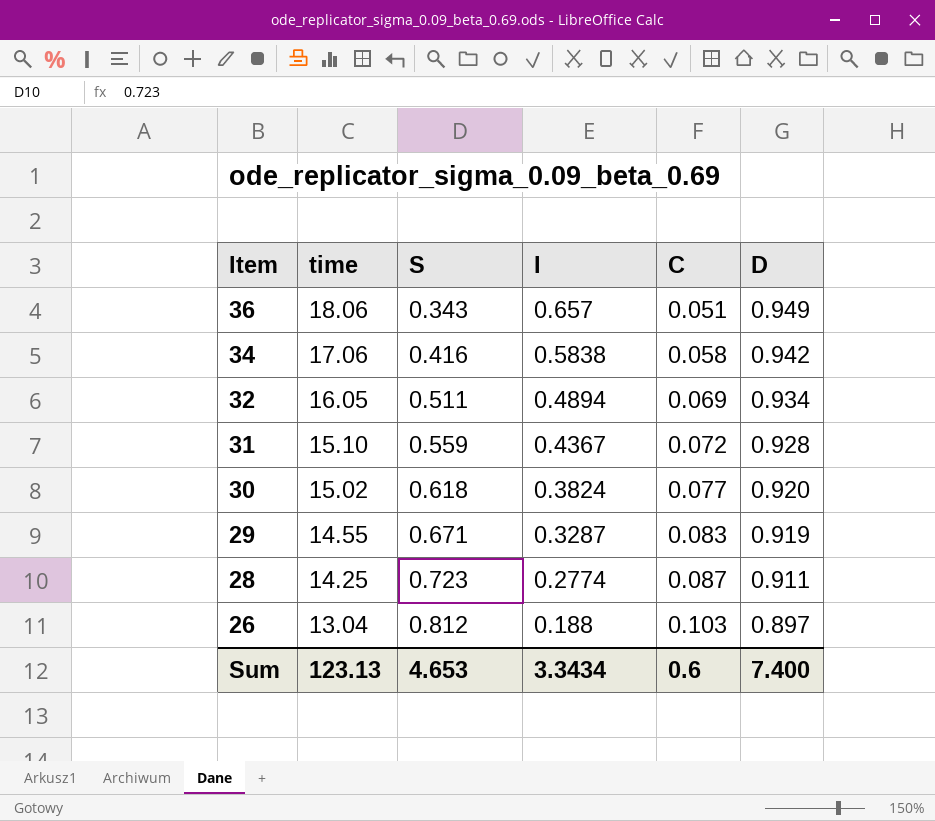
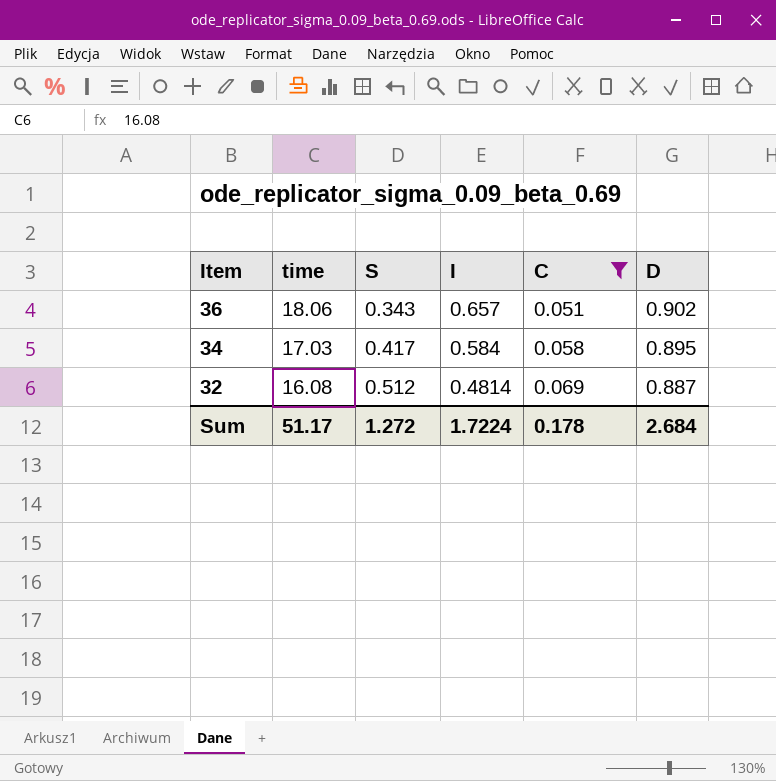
filter: none -> C <= 0.069
36 | D: 0.949 -> 0.902
34 | time: 17.06 -> 17.03
34 | S: 0.416 -> 0.417
34 | I: 0.5838 -> 0.584
34 | D: 0.942 -> 0.895
32 | time: 16.05 -> 16.08
32 | S: 0.511 -> 0.512
32 | I: 0.4894 -> 0.4814
32 | D: 0.934 -> 0.887
Sum | time: 123.13 -> 51.17
Sum | S: 4.653 -> 1.272
Sum | I: 3.3434 -> 1.7224
Sum | C: 0.6 -> 0.178
Sum | D: 7.400 -> 2.684

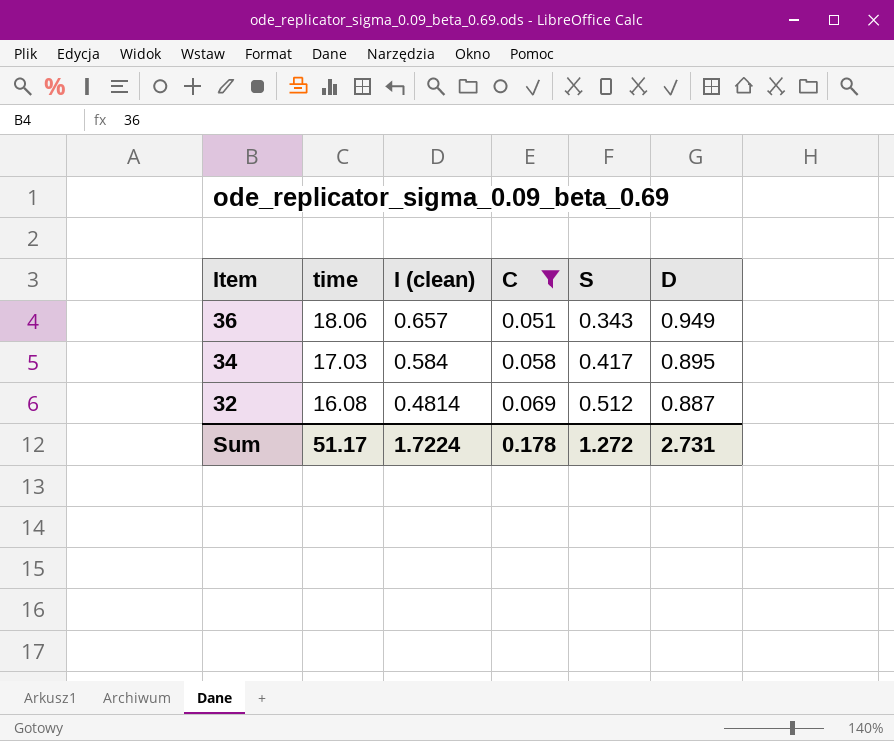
column name: I -> I (clean)
column S | position: 3 -> 5
36 | D: 0.902 -> 0.949
Sum | D: 2.684 -> 2.731

